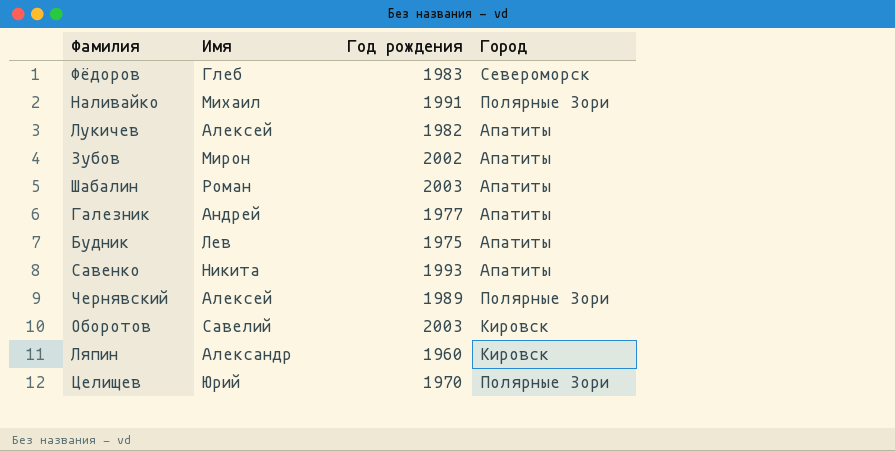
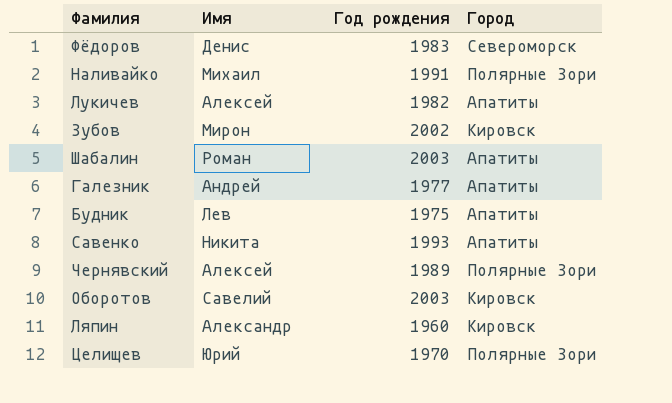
Фёдоров | Имя: Глеб -> Денис
Зубов | Город: Апатиты -> Кировск

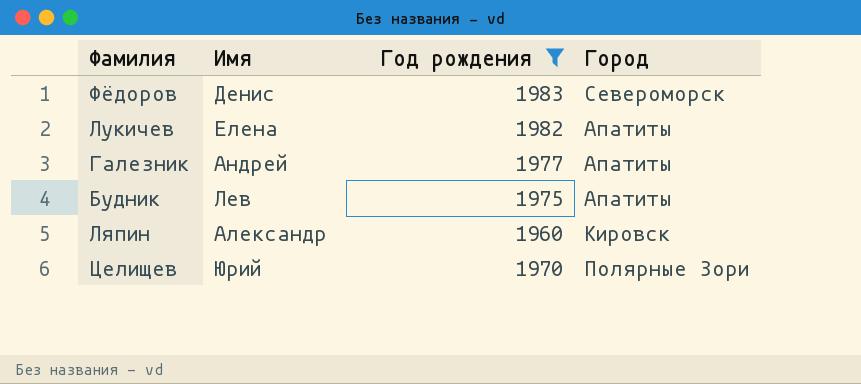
filter: none -> Год рождения <= 1983
Лукичев | Имя: Алексей -> Елена

